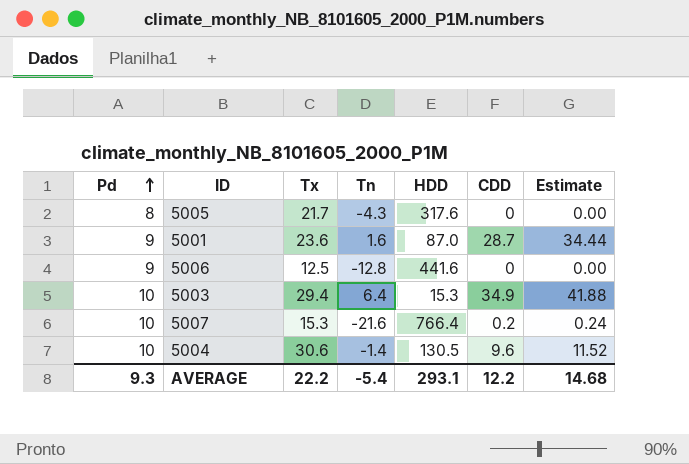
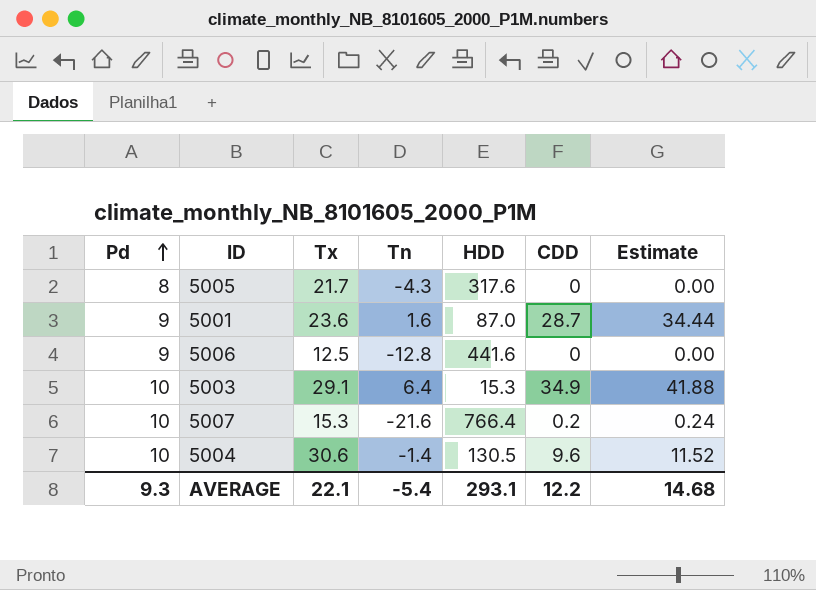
5003 | Tx: 29.4 -> 29.1
AVERAGE | Tx: 22.2 -> 22.1

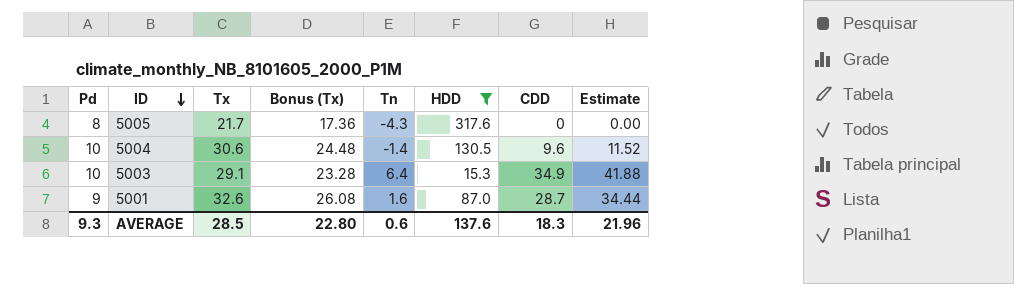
filter: none -> HDD <= 317.6
row order: Pd ascending -> ID descending
column Bonus (Tx) | formula: none -> [Tx] * 0.8
5001 | Tx: 23.6 -> 32.6
AVERAGE | Tx: 22.1 -> 28.5
AVERAGE | Tn: -5.4 -> 0.6
AVERAGE | HDD: 293.1 -> 137.6
AVERAGE | CDD: 12.2 -> 18.3
AVERAGE | Estimate: 14.68 -> 21.96

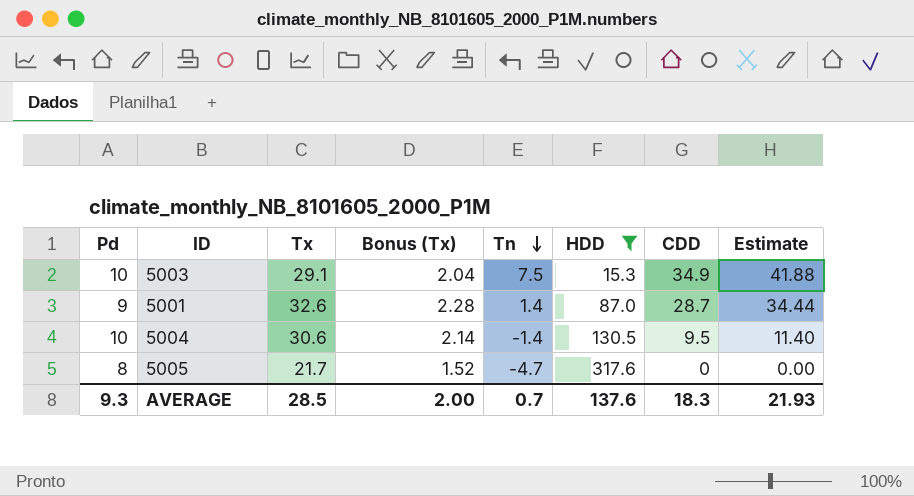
row order: ID descending -> Tn descending
column Bonus (Tx) | formula: [Tx] * 0.8 -> [Tx] * 0.07
5003 | Tn: 6.4 -> 7.5
5001 | Tn: 1.6 -> 1.4
5004 | CDD: 9.6 -> 9.5
5004 | Estimate: 11.52 -> 11.40
5005 | Tn: -4.3 -> -4.7
AVERAGE | Bonus (Tx): 22.80 -> 2.00
AVERAGE | Tn: 0.6 -> 0.7
AVERAGE | Estimate: 21.96 -> 21.93

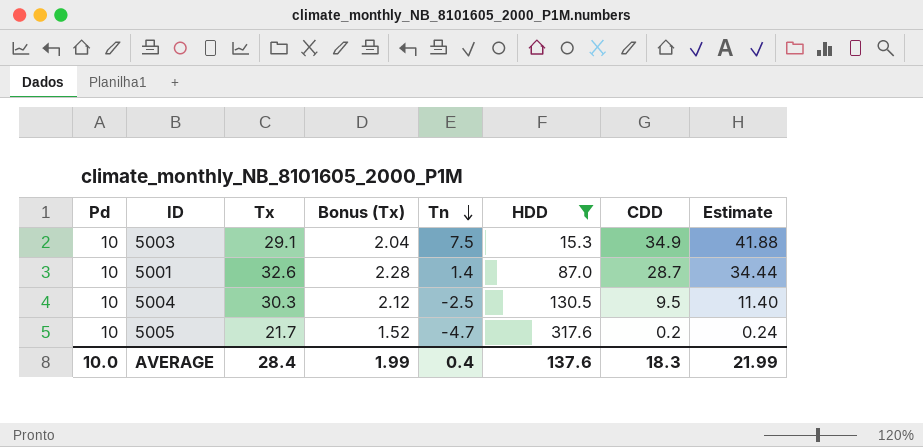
5001 | Pd: 9 -> 10
5004 | Tx: 30.6 -> 30.3
5004 | Bonus (Tx): 2.14 -> 2.12
5004 | Tn: -1.4 -> -2.5
5005 | Pd: 8 -> 10
5005 | CDD: 0 -> 0.2
5005 | Estimate: 0.00 -> 0.24
AVERAGE | Pd: 9.3 -> 10.0
AVERAGE | Tx: 28.5 -> 28.4
AVERAGE | Bonus (Tx): 2.00 -> 1.99
AVERAGE | Tn: 0.7 -> 0.4
AVERAGE | Estimate: 21.93 -> 21.99

